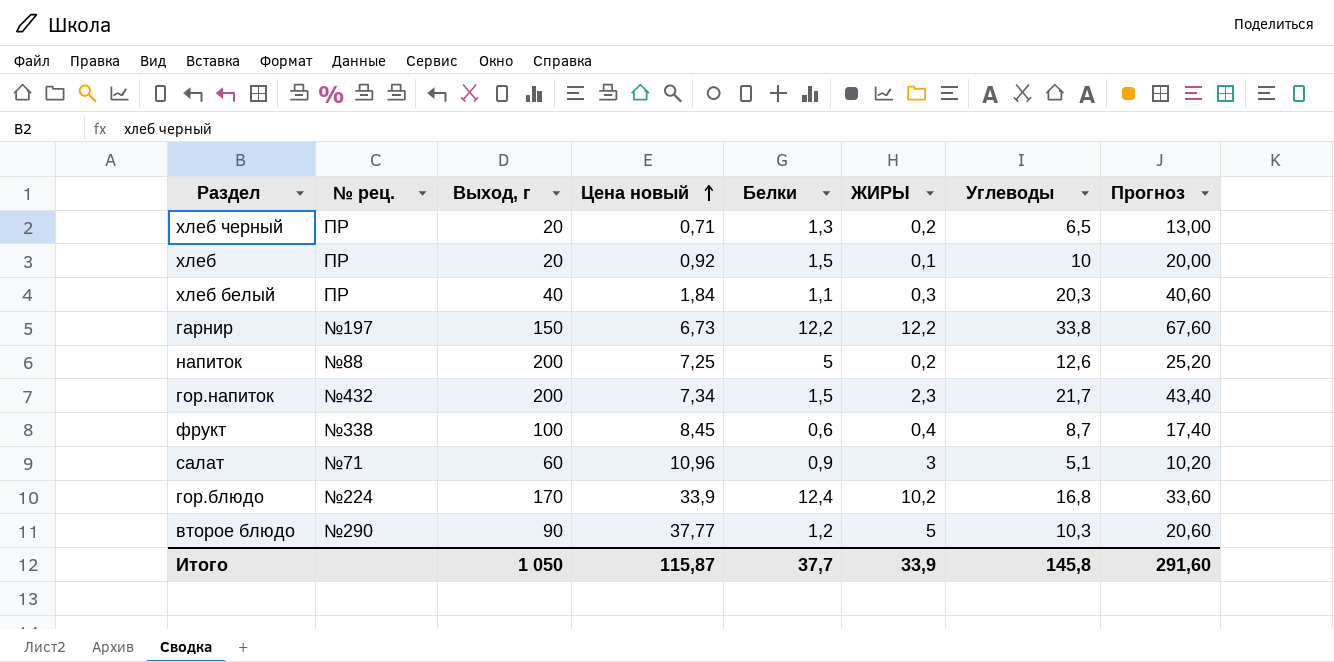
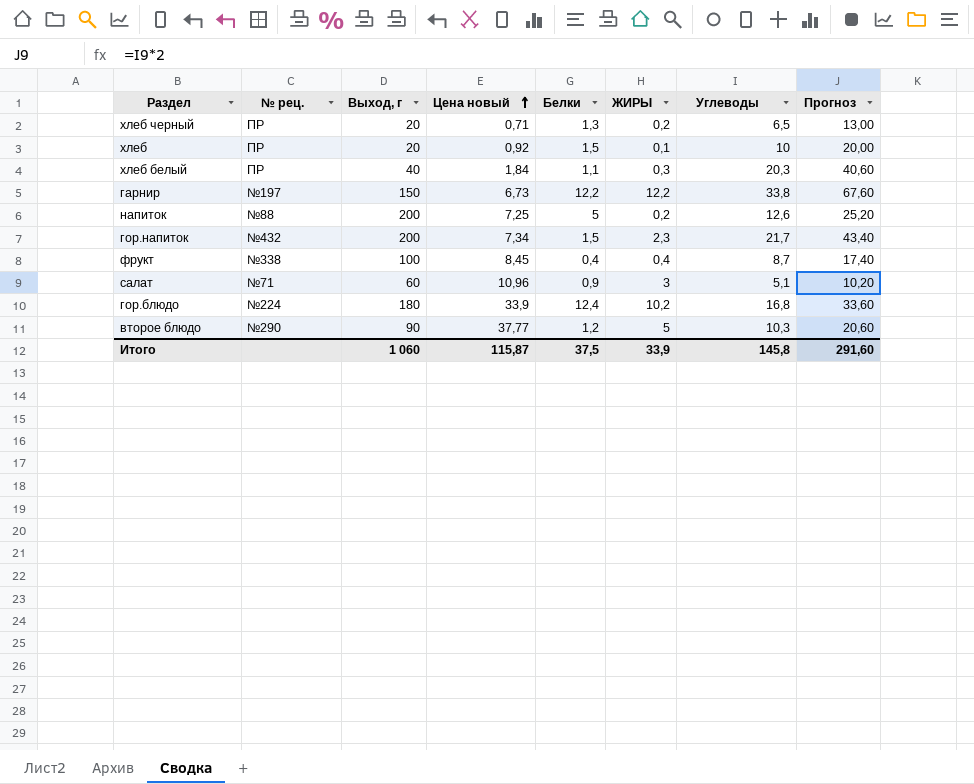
фрукт | Белки: 0,6 -> 0,4
гор.блюдо | Выход, г: 170 -> 180
Итого | Выход, г: 1 050 -> 1 060
Итого | Белки: 37,7 -> 37,5

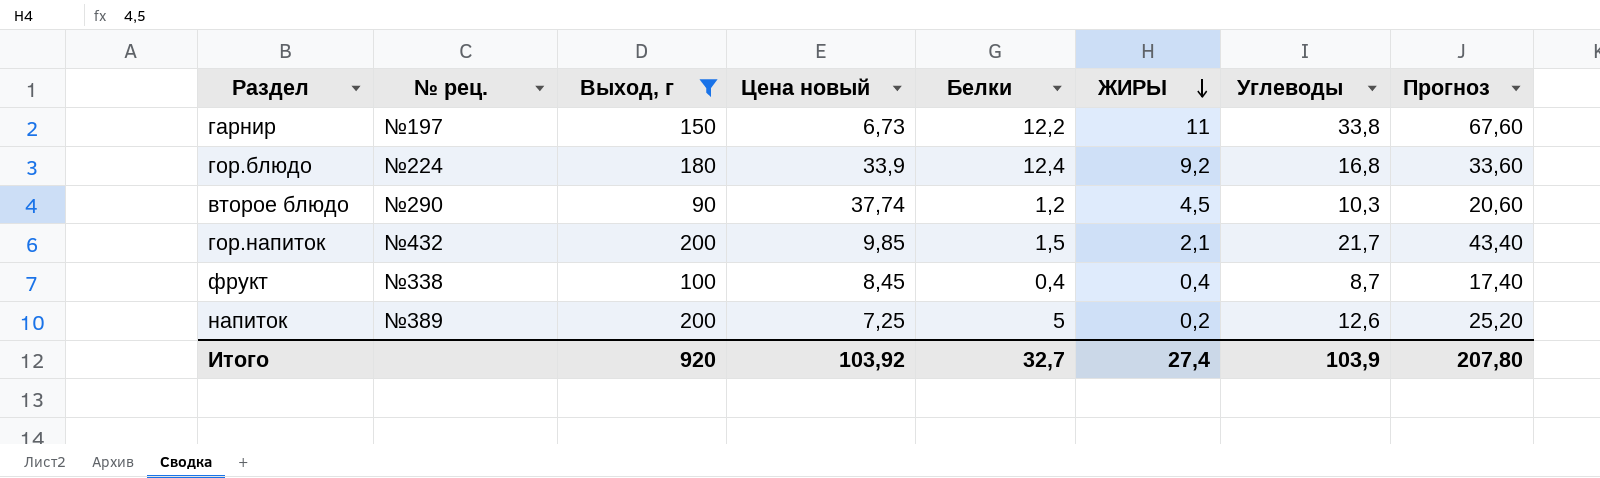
filter: none -> Выход, г >= 90
row order: Цена новый ascending -> ЖИРЫ descending
гарнир | ЖИРЫ: 12,2 -> 11
гор.блюдо | ЖИРЫ: 10,2 -> 9,2
второе блюдо | Цена новый: 37,77 -> 37,74
второе блюдо | ЖИРЫ: 5 -> 4,5
гор.напиток | Цена новый: 7,34 -> 9,85
гор.напиток | ЖИРЫ: 2,3 -> 2,1
напиток | № рец.: №88 -> №389
Итого | Выход, г: 1 060 -> 920
Итого | Цена новый: 115,87 -> 103,92
Итого | Белки: 37,5 -> 32,7
Итого | ЖИРЫ: 33,9 -> 27,4
Итого | Углеводы: 145,8 -> 103,9
Итого | Прогноз: 291,60 -> 207,80

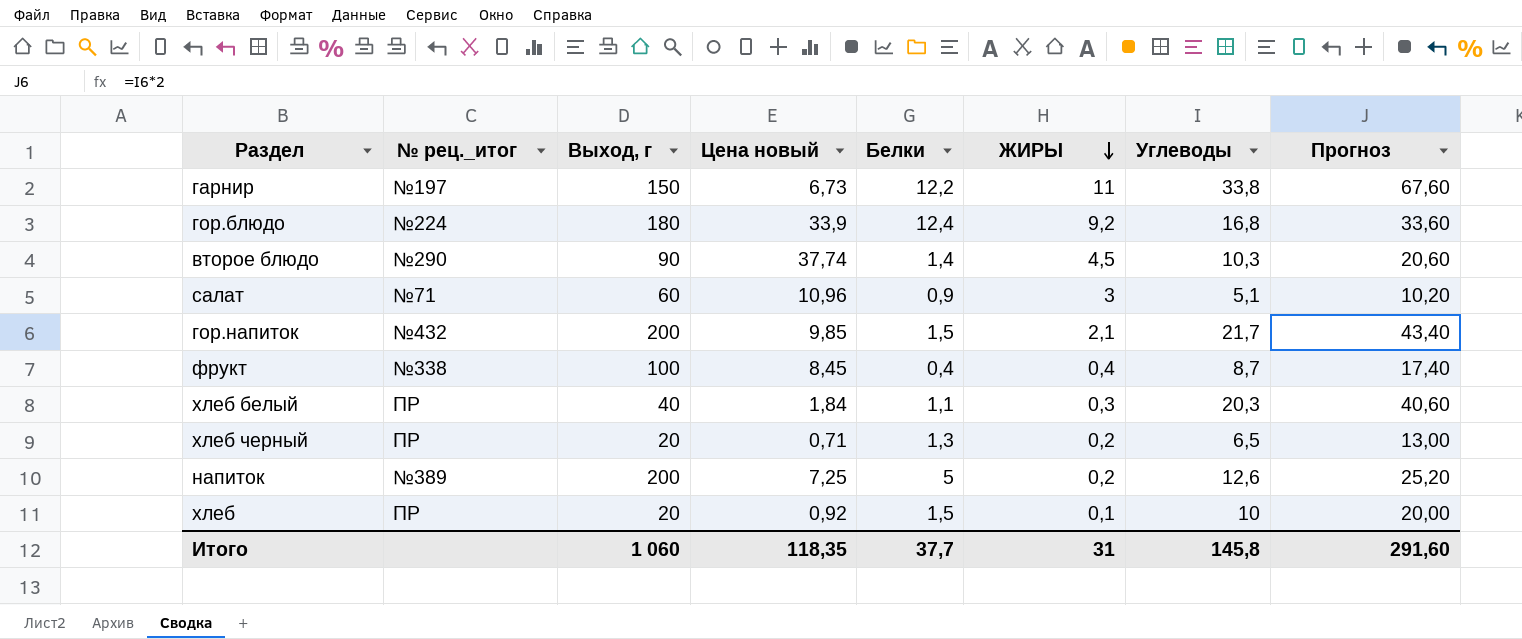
filter: Выход, г >= 90 -> none
column name: № рец. -> № рец._итог
второе блюдо | Белки: 1,2 -> 1,4
Итого | Выход, г: 920 -> 1 060
Итого | Цена новый: 103,92 -> 118,35
Итого | Белки: 32,7 -> 37,7
Итого | ЖИРЫ: 27,4 -> 31
Итого | Углеводы: 103,9 -> 145,8
Итого | Прогноз: 207,80 -> 291,60

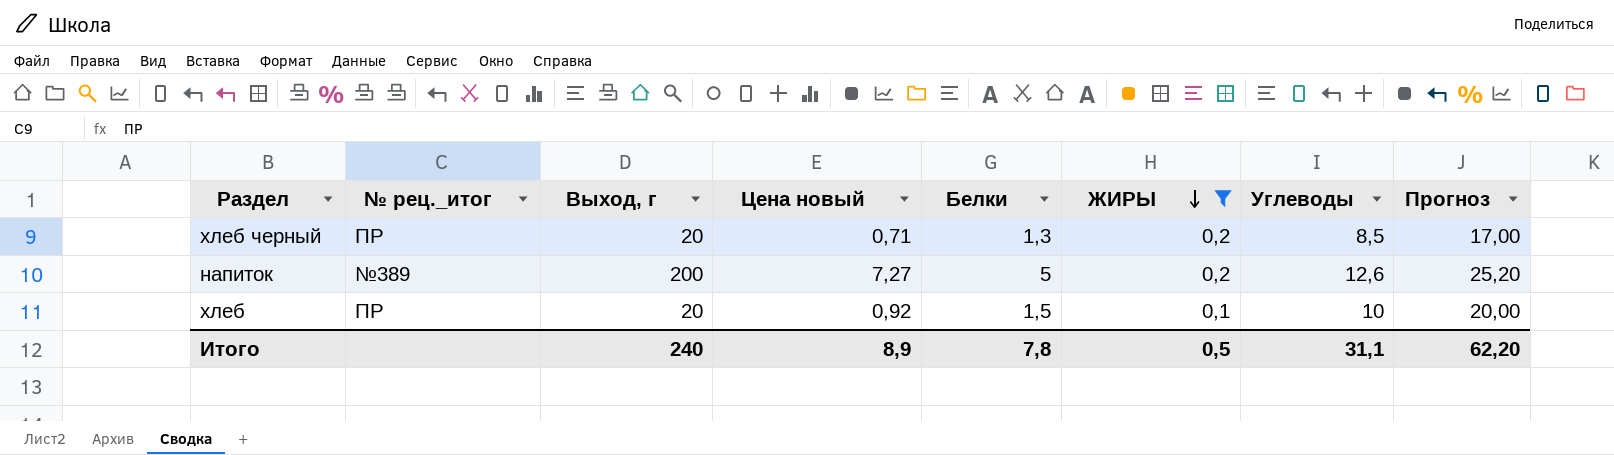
filter: none -> ЖИРЫ <= 0,2
хлеб черный | Углеводы: 6,5 -> 8,5
хлеб черный | Прогноз: 13,00 -> 17,00
напиток | Цена новый: 7,25 -> 7,27
Итого | Выход, г: 1 060 -> 240
Итого | Цена новый: 118,35 -> 8,9
Итого | Белки: 37,7 -> 7,8
Итого | ЖИРЫ: 31 -> 0,5
Итого | Углеводы: 145,8 -> 31,1
Итого | Прогноз: 291,60 -> 62,20

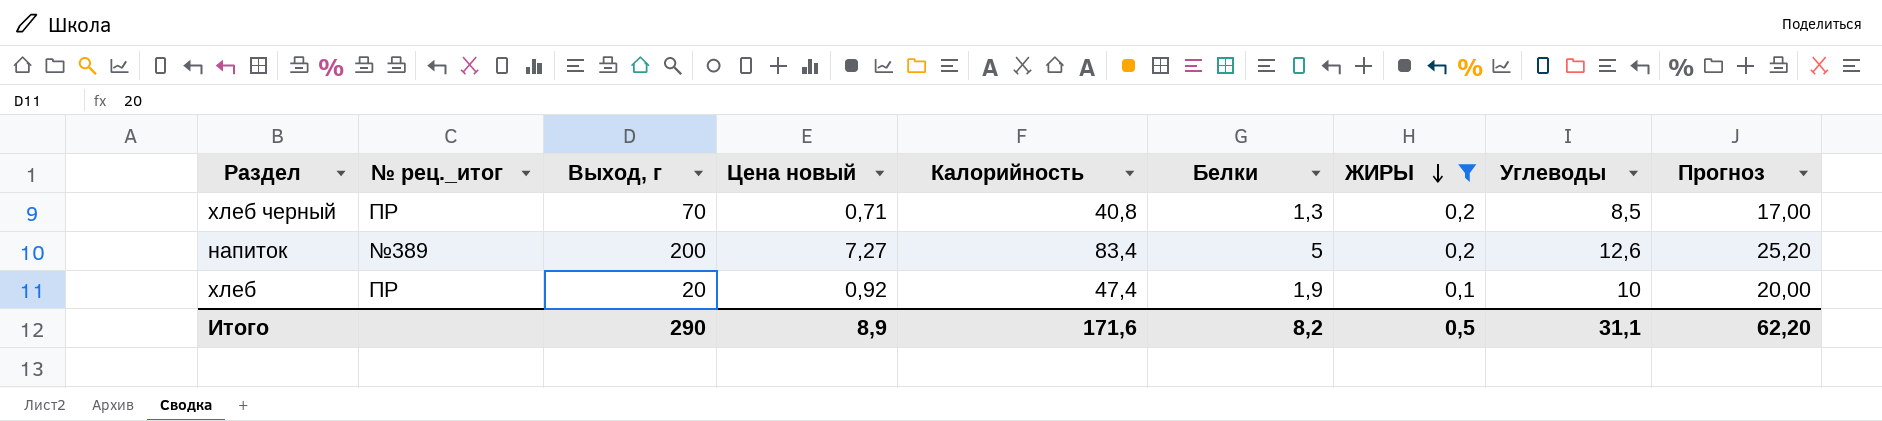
column Калорийность | position: none -> 5
хлеб черный | Выход, г: 20 -> 70
хлеб | Белки: 1,5 -> 1,9
Итого | Выход, г: 240 -> 290
Итого | Белки: 7,8 -> 8,2

